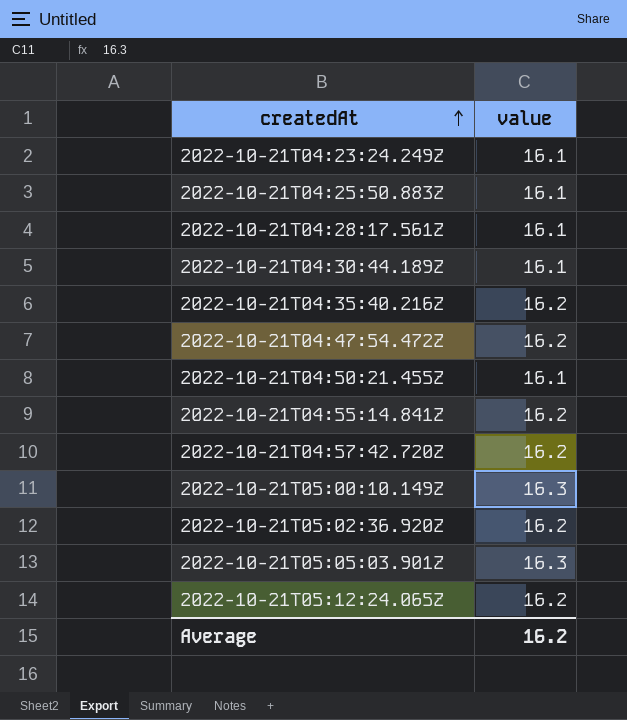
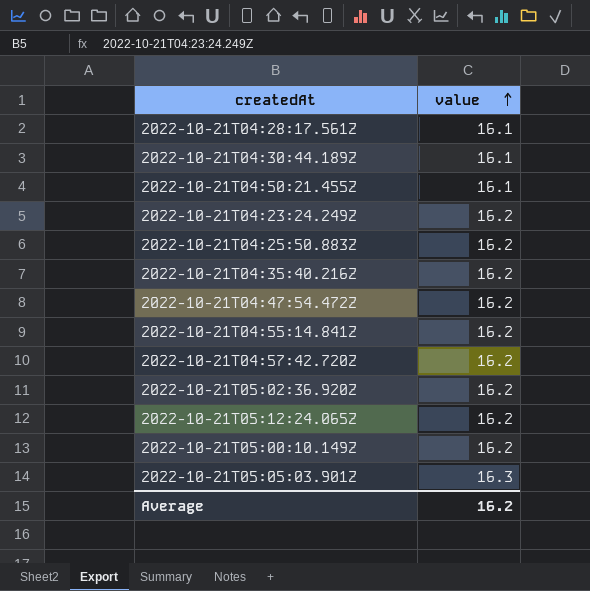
row order: createdAt ascending -> value ascending
2022-10-21T04:23:24.249Z | value: 16.1 -> 16.2
2022-10-21T04:25:50.883Z | value: 16.1 -> 16.2
2022-10-21T05:00:10.149Z | value: 16.3 -> 16.2

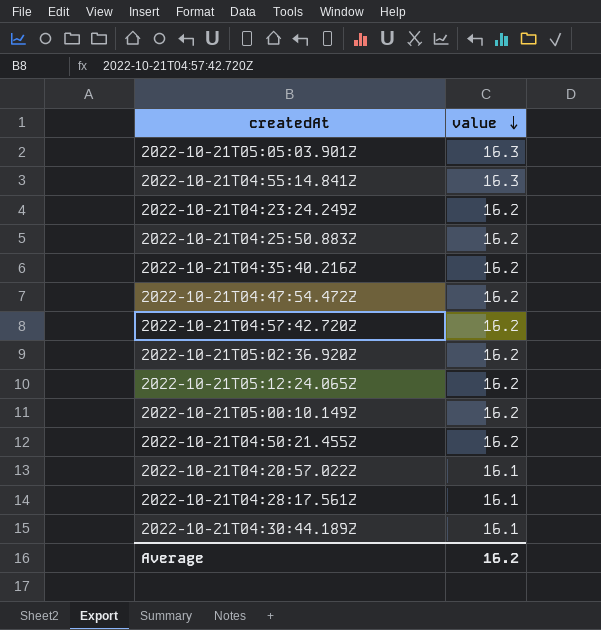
row order: value ascending -> value descending
2022-10-21T04:55:14.841Z | value: 16.2 -> 16.3
2022-10-21T04:50:21.455Z | value: 16.1 -> 16.2
row 2022-10-21T04:20:57.022Z: none -> 16.1

